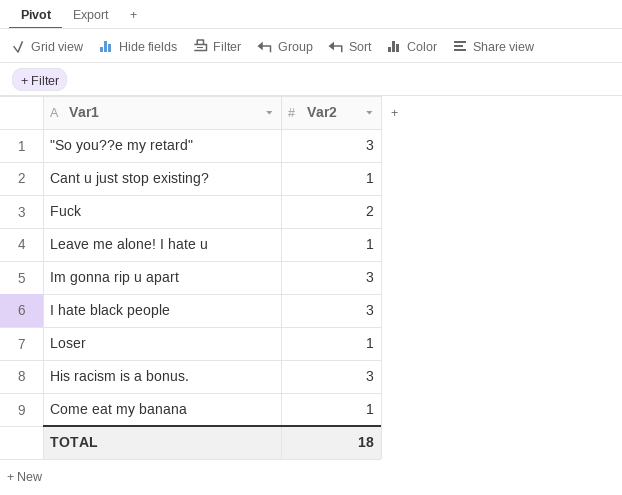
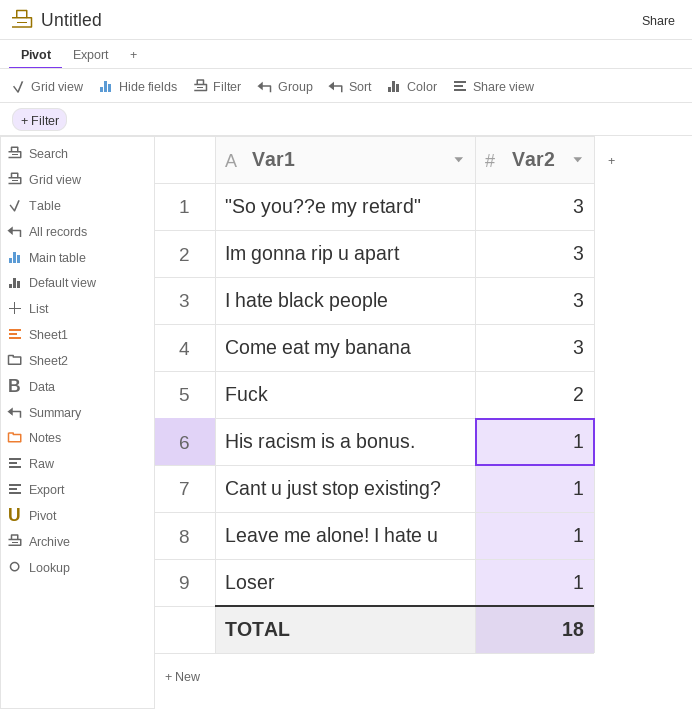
row order: none -> Var2 descending
Come eat my banana | Var2: 1 -> 3
His racism is a bonus. | Var2: 3 -> 1

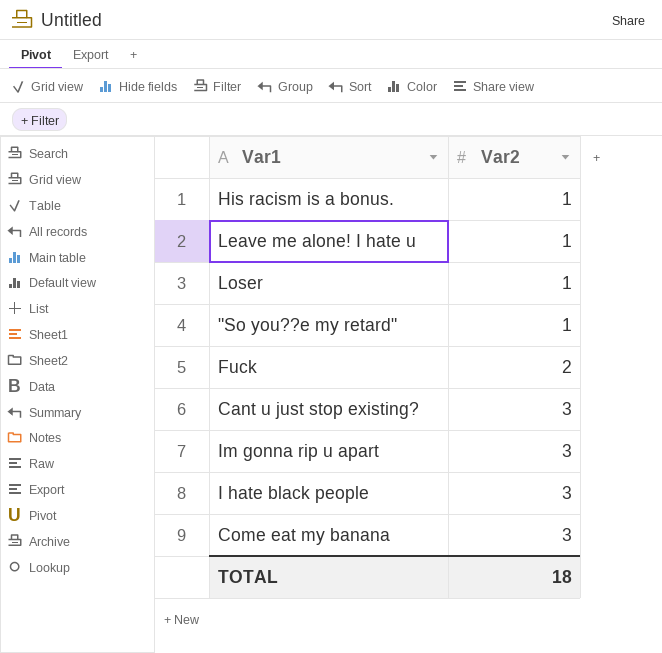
row order: Var2 descending -> Var2 ascending
"So you??e my retard" | Var2: 3 -> 1
Cant u just stop existing? | Var2: 1 -> 3

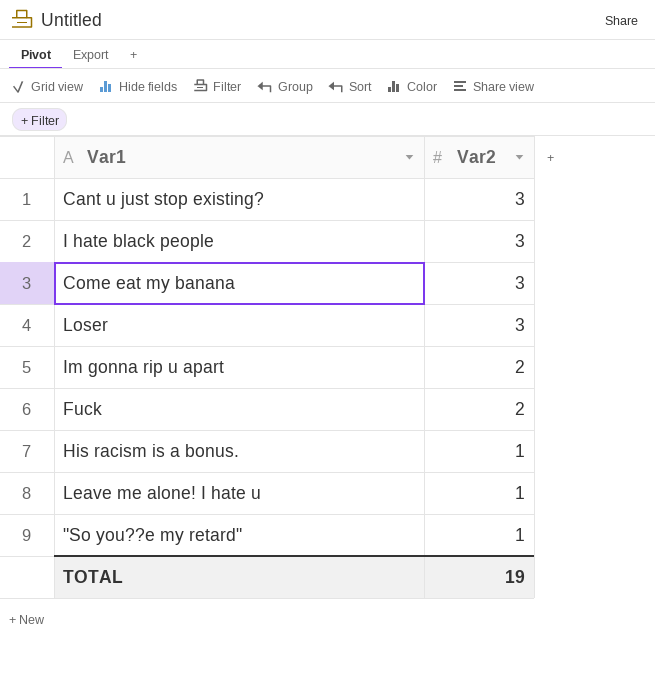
row order: Var2 ascending -> Var2 descending
Loser | Var2: 1 -> 3
Im gonna rip u apart | Var2: 3 -> 2
TOTAL | Var2: 18 -> 19

